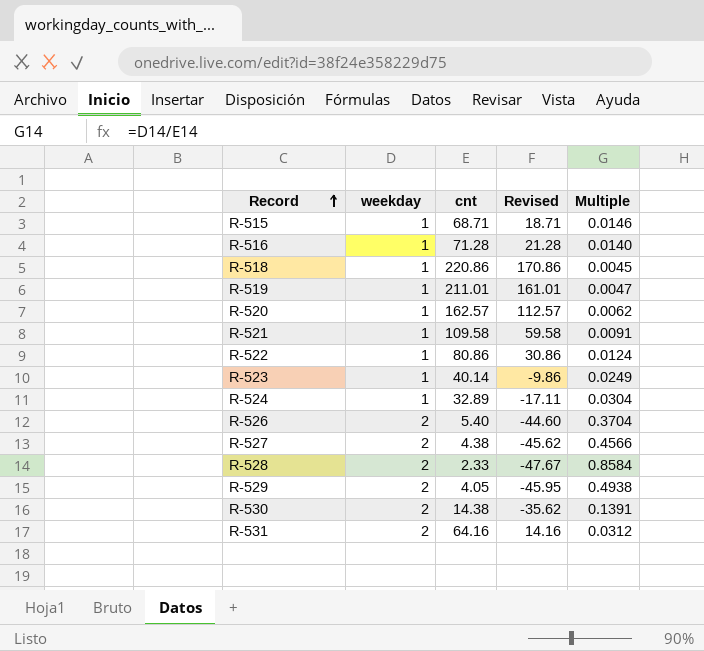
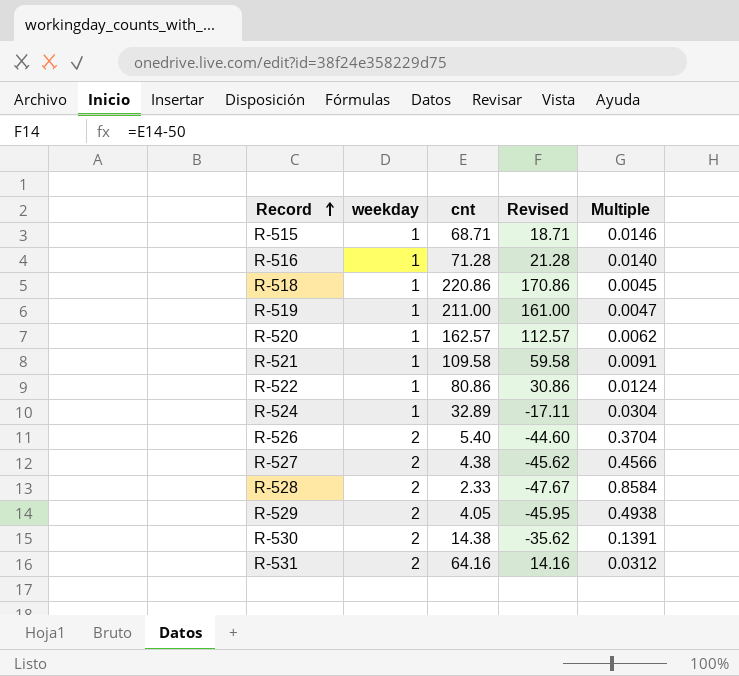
row R-523: 1 | 40.14 | -9.86 | 0.0249 -> none
R-519 | cnt: 211.01 -> 211.00
R-519 | Revised: 161.01 -> 161.00

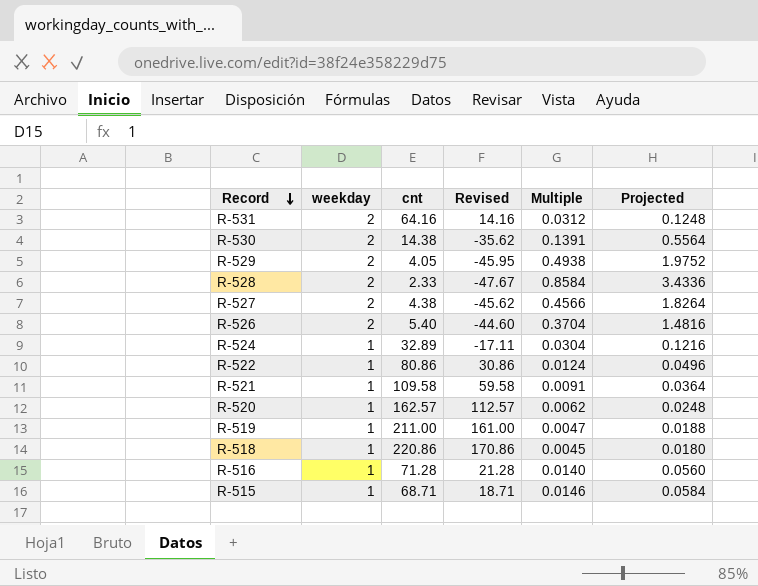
row order: Record ascending -> Record descending
column Projected | formula: none -> [Multiple] * 4

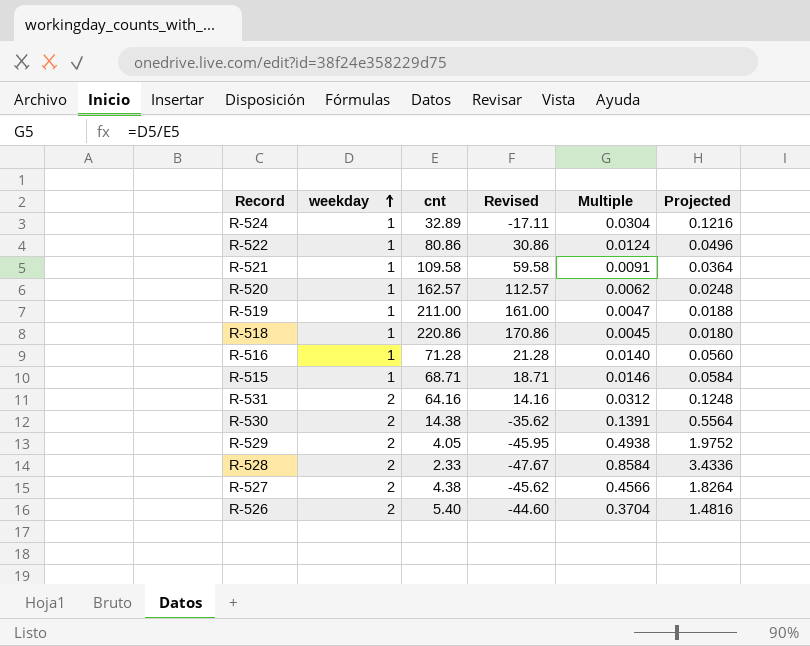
row order: Record descending -> weekday ascending

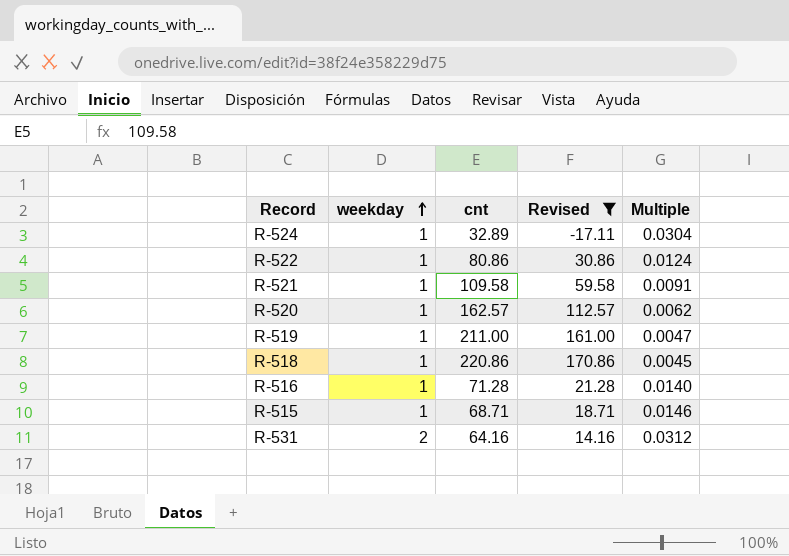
filter: none -> Revised >= -17.11
column Projected | formula: [Multiple] * 4 -> none

